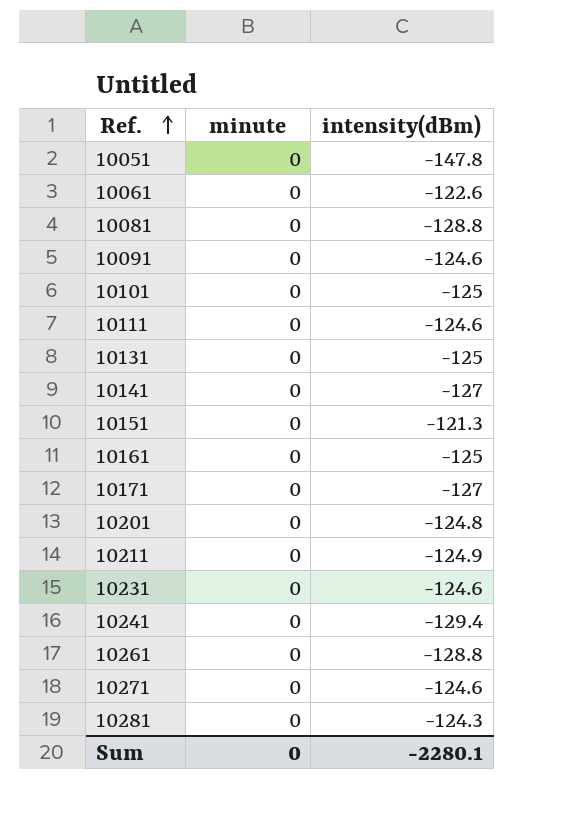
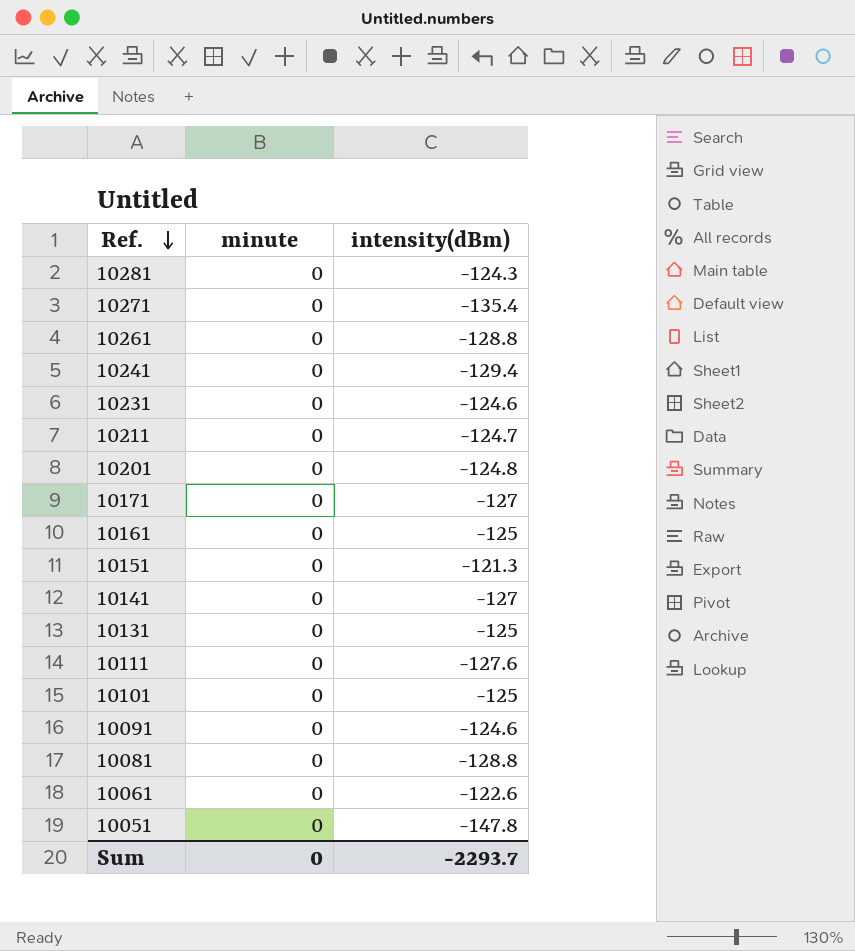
row order: Ref. ascending -> Ref. descending
10271 | intensity(dBm): -124.6 -> -135.4
10211 | intensity(dBm): -124.9 -> -124.7
10111 | intensity(dBm): -124.6 -> -127.6
Sum | intensity(dBm): -2280.1 -> -2293.7

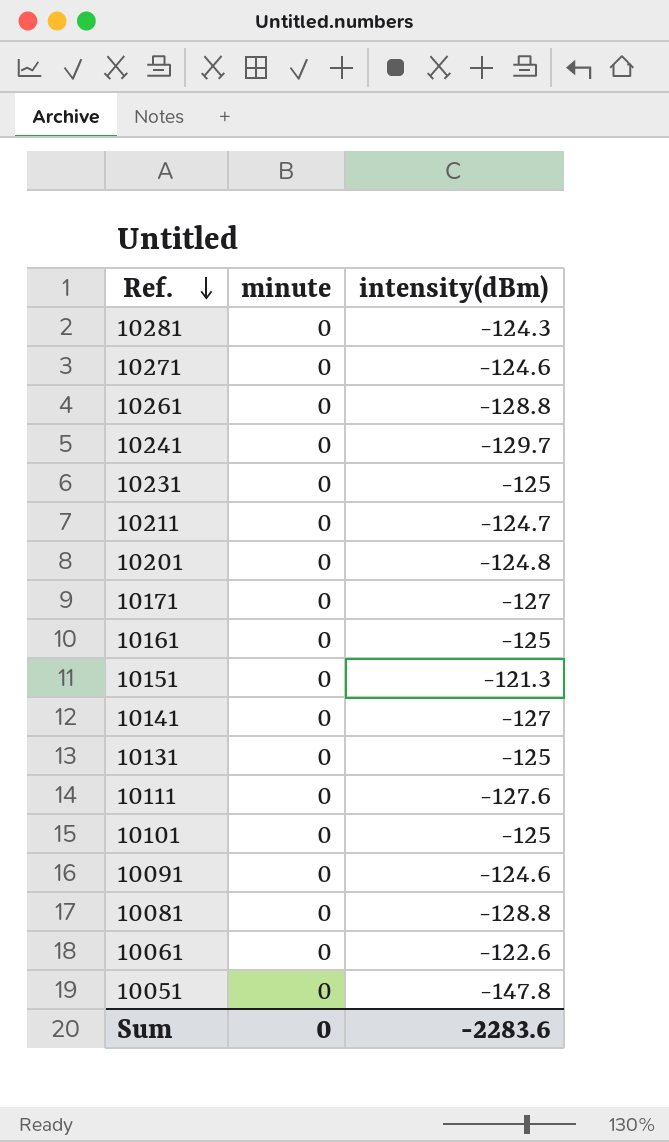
10271 | intensity(dBm): -135.4 -> -124.6
10241 | intensity(dBm): -129.4 -> -129.7
10231 | intensity(dBm): -124.6 -> -125
Sum | intensity(dBm): -2293.7 -> -2283.6

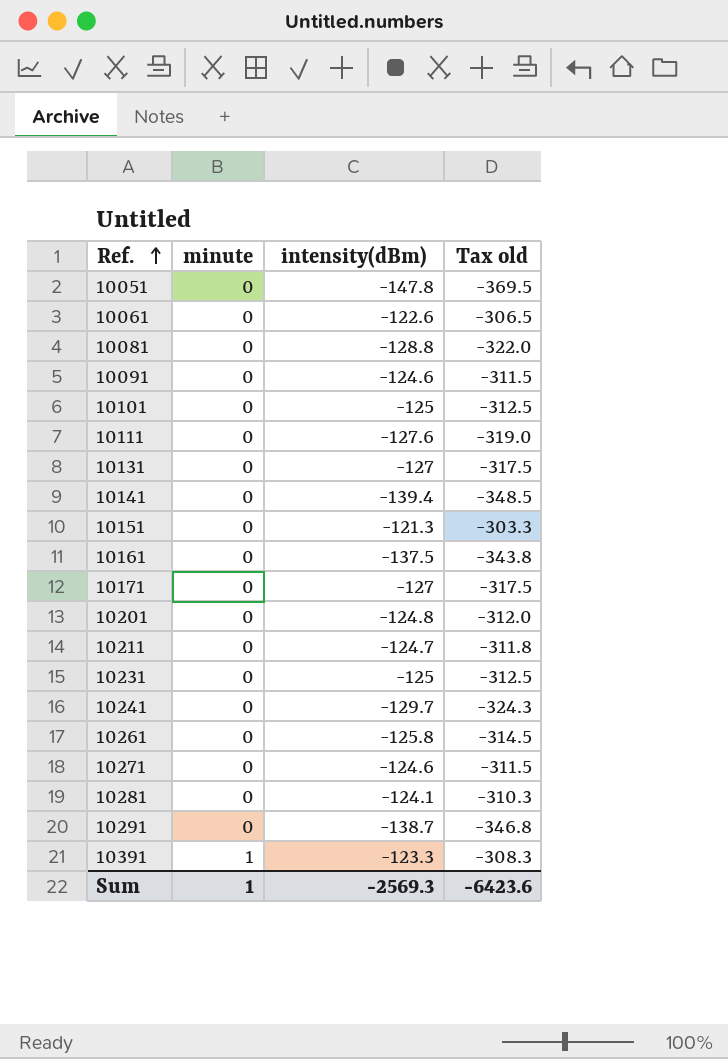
row order: Ref. descending -> Ref. ascending
column Tax old | formula: none -> [intensity(dBm)] * 2.5
10131 | intensity(dBm): -125 -> -127
10141 | intensity(dBm): -127 -> -139.4
10161 | intensity(dBm): -125 -> -137.5
10261 | intensity(dBm): -128.8 -> -125.8
10281 | intensity(dBm): -124.3 -> -124.1
row 10291: none -> 0 | -138.7 | -346.8
row 10391: none -> 1 | -123.3 | -308.3
Sum | minute: 0 -> 1
Sum | intensity(dBm): -2283.6 -> -2569.3

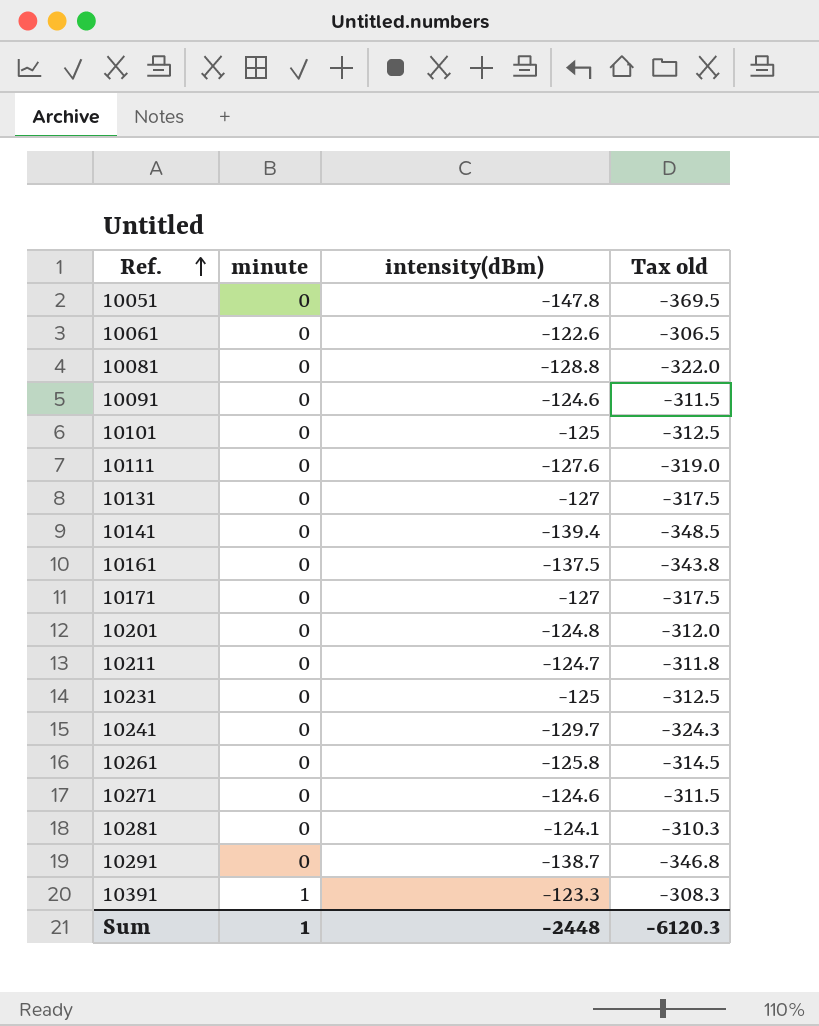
row 10151: 0 | -121.3 | -303.3 -> none
Sum | intensity(dBm): -2569.3 -> -2448
Sum | Tax old: -6423.6 -> -6120.3

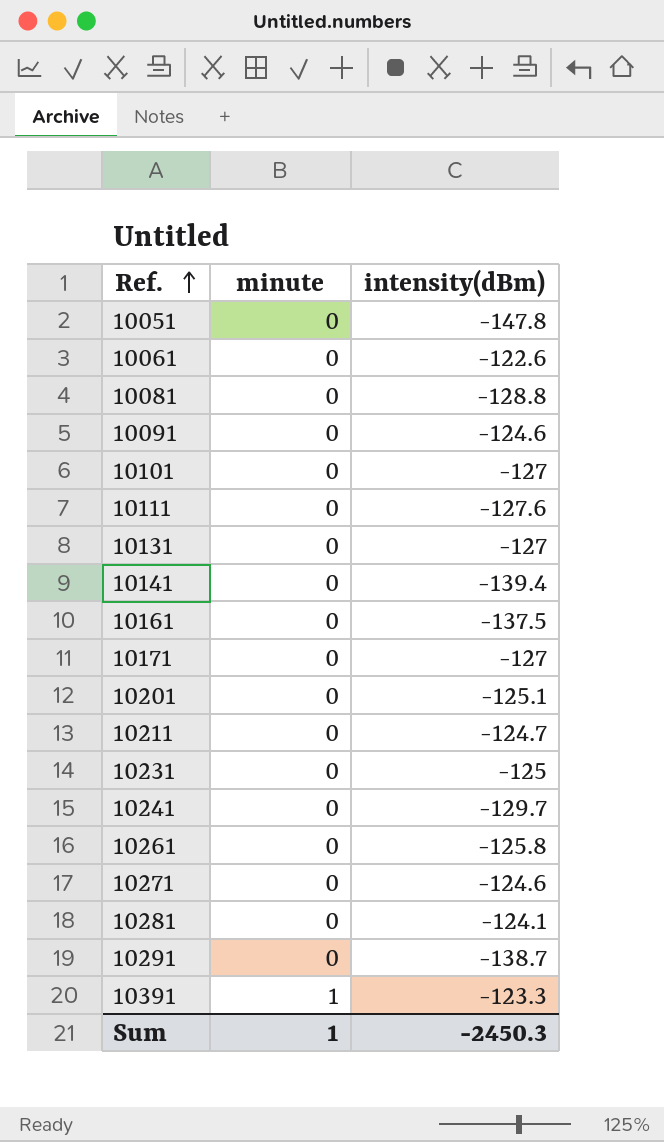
column Tax old | formula: [intensity(dBm)] * 2.5 -> none
10101 | intensity(dBm): -125 -> -127
10201 | intensity(dBm): -124.8 -> -125.1
Sum | intensity(dBm): -2448 -> -2450.3

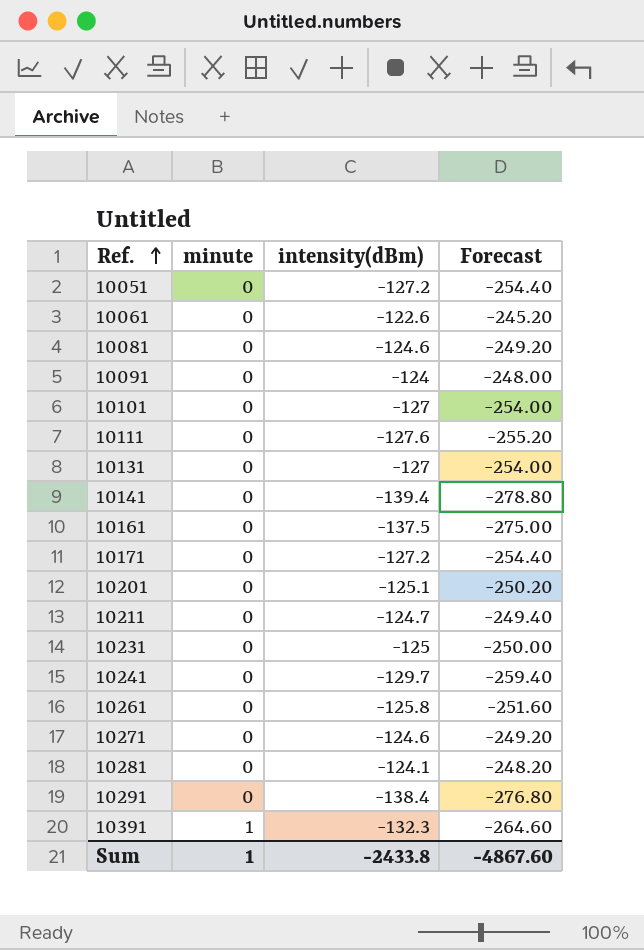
column Forecast | formula: none -> [intensity(dBm)] * 2
10051 | intensity(dBm): -147.8 -> -127.2
10081 | intensity(dBm): -128.8 -> -124.6
10091 | intensity(dBm): -124.6 -> -124
10171 | intensity(dBm): -127 -> -127.2
10291 | intensity(dBm): -138.7 -> -138.4
10391 | intensity(dBm): -123.3 -> -132.3
Sum | intensity(dBm): -2450.3 -> -2433.8

